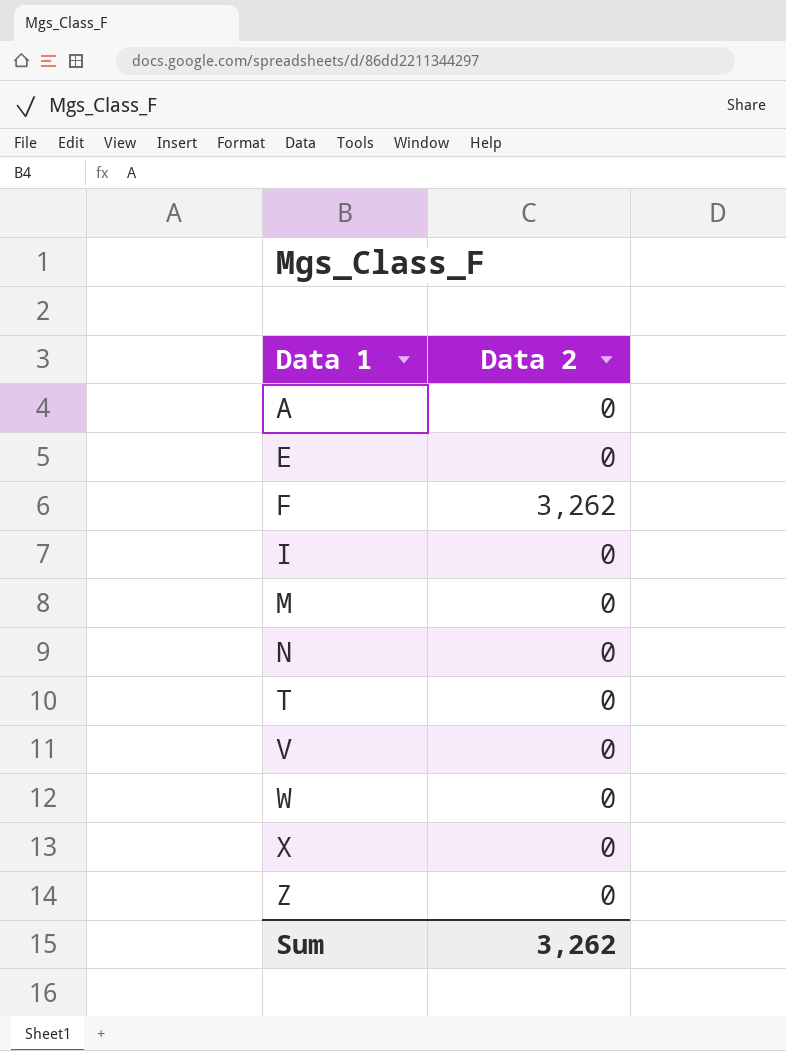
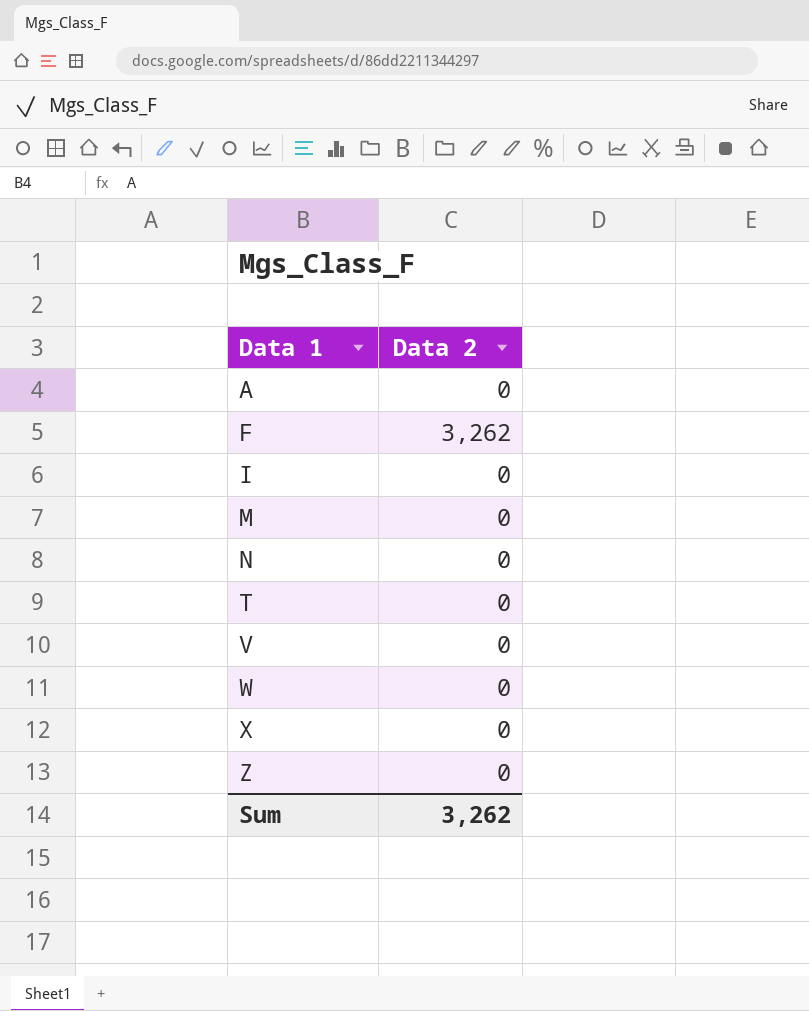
row E: 0 -> none

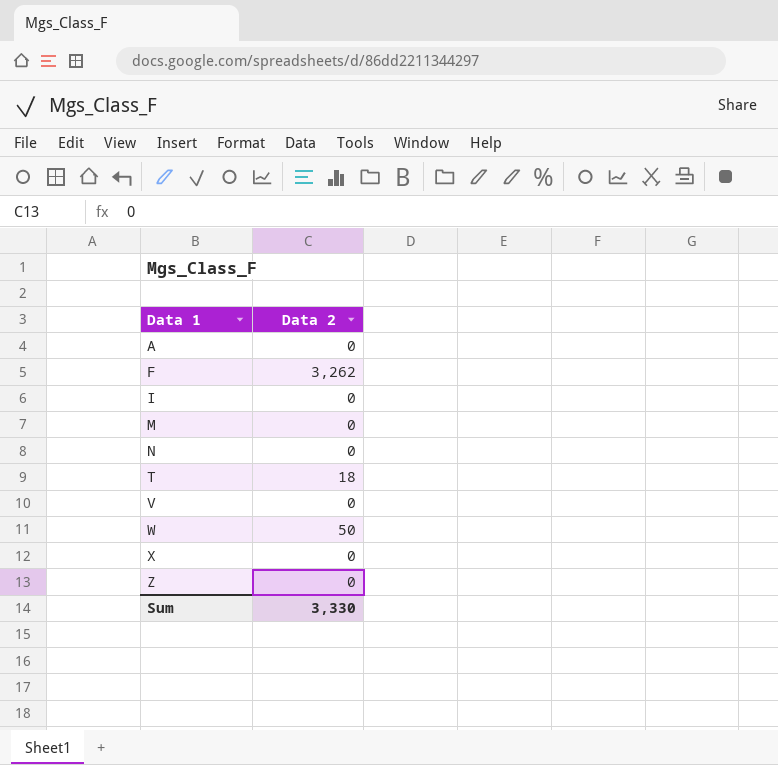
T | Data 2: 0 -> 18
W | Data 2: 0 -> 50
Sum | Data 2: 3,262 -> 3,330

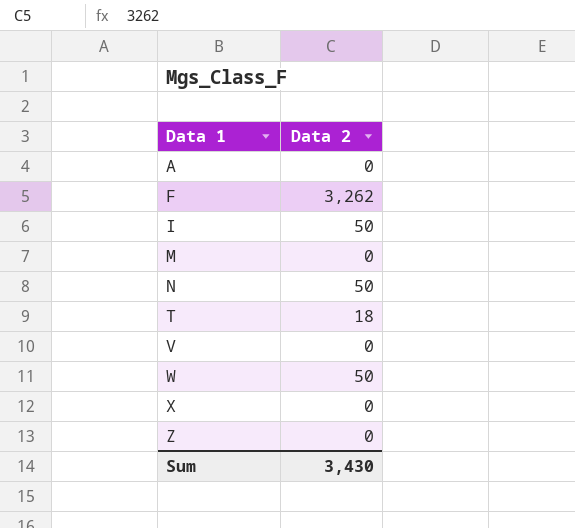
I | Data 2: 0 -> 50
N | Data 2: 0 -> 50
Sum | Data 2: 3,330 -> 3,430

